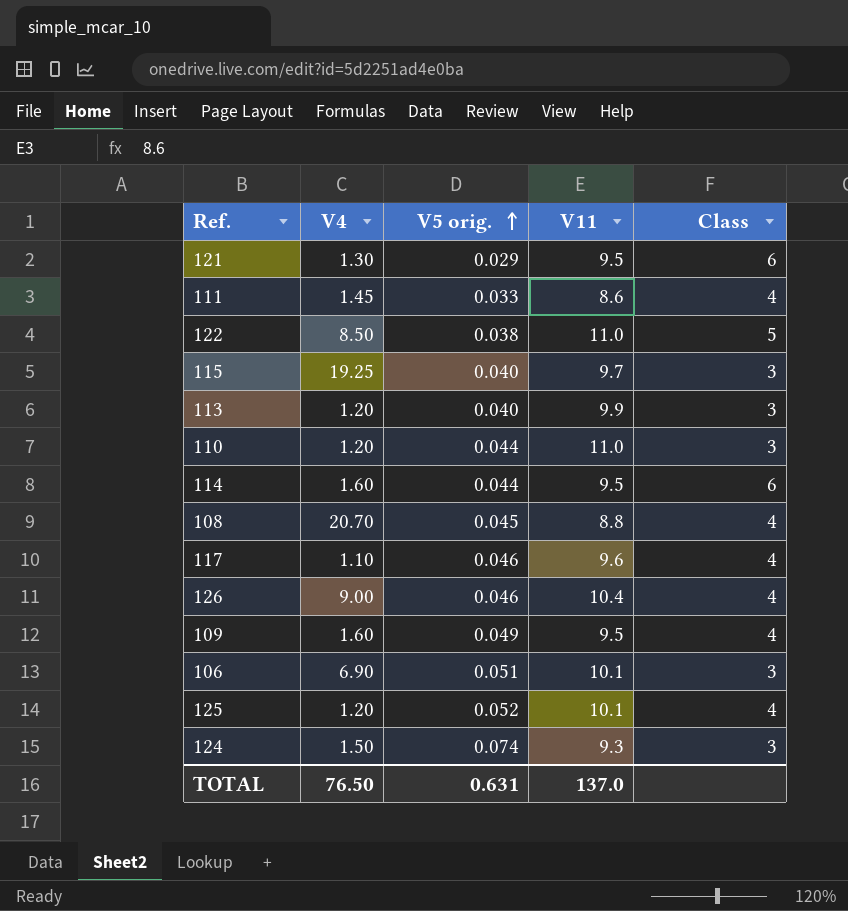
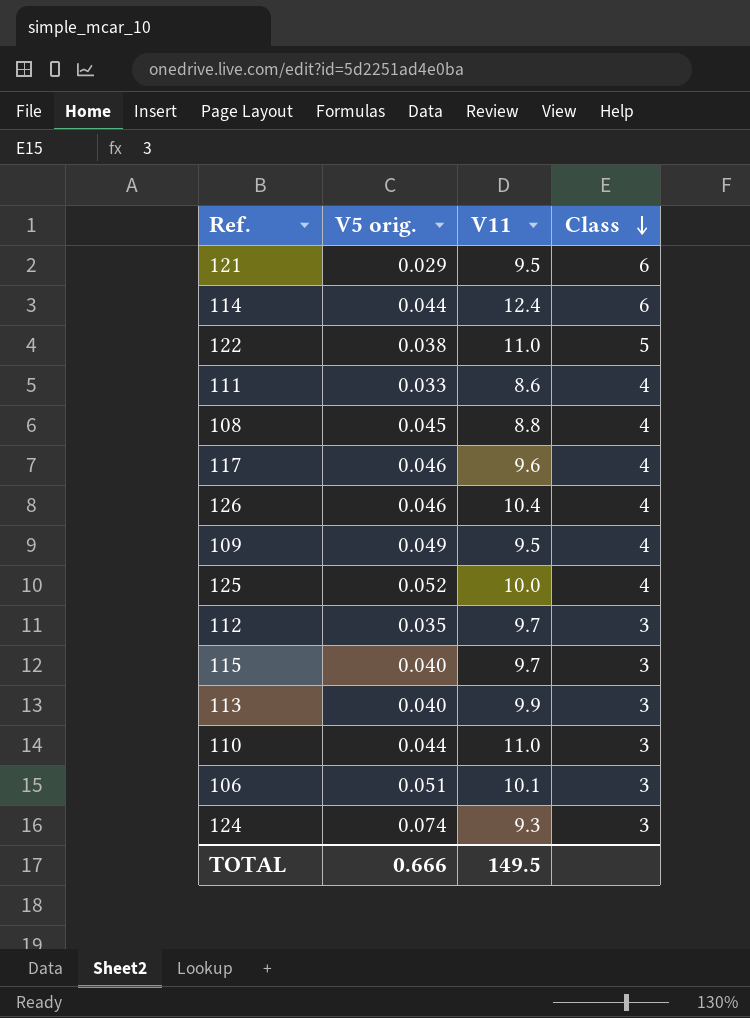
row order: V5 orig. ascending -> Class descending
column V4 | position: 2 -> none
114 | V11: 9.5 -> 12.4
125 | V11: 10.1 -> 10.0
row 112: none -> 0.035 | 9.7 | 3
TOTAL | V5 orig.: 0.631 -> 0.666
TOTAL | V11: 137.0 -> 149.5

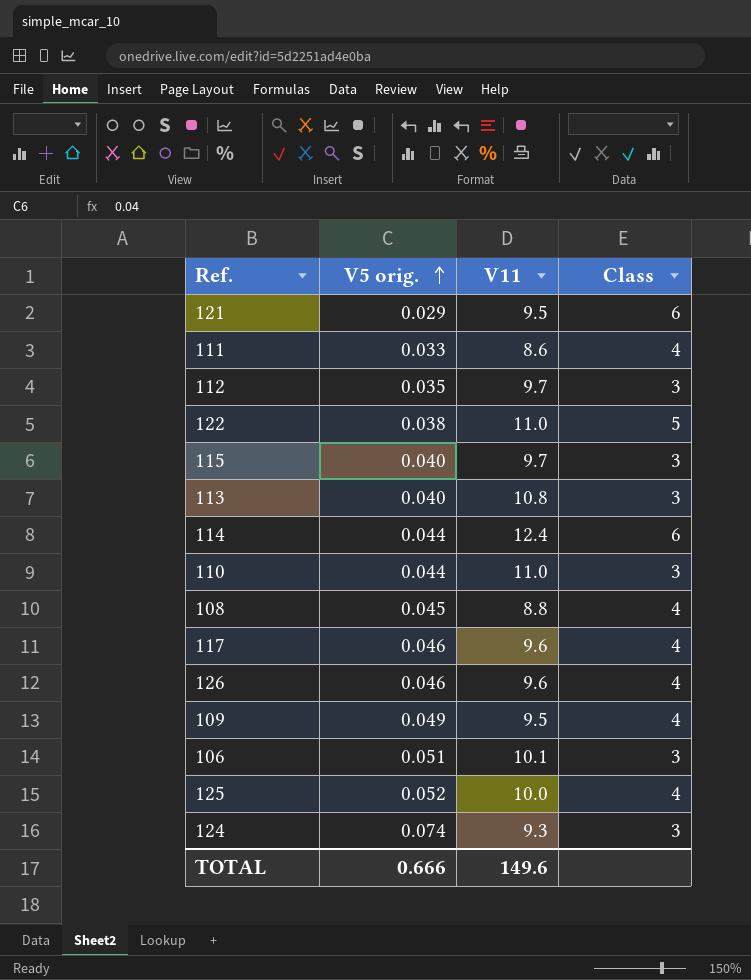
row order: Class descending -> V5 orig. ascending
113 | V11: 9.9 -> 10.8
126 | V11: 10.4 -> 9.6
TOTAL | V11: 149.5 -> 149.6

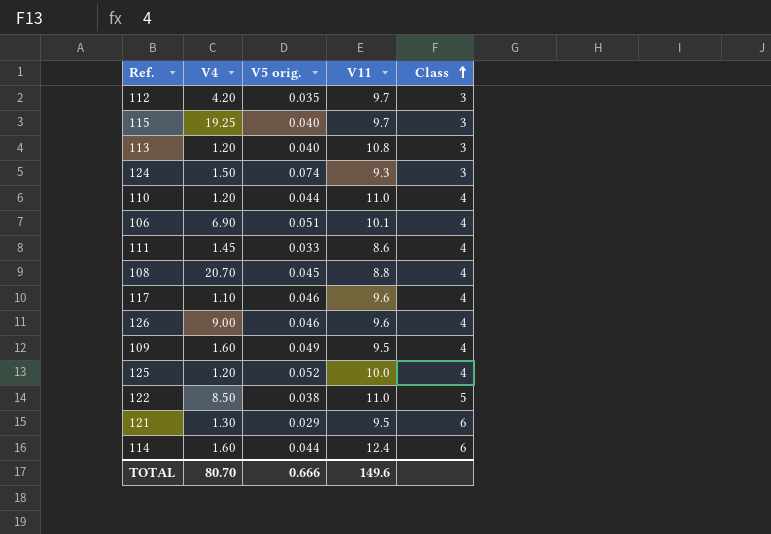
row order: V5 orig. ascending -> Class ascending
column V4 | position: none -> 2
110 | Class: 3 -> 4
106 | Class: 3 -> 4

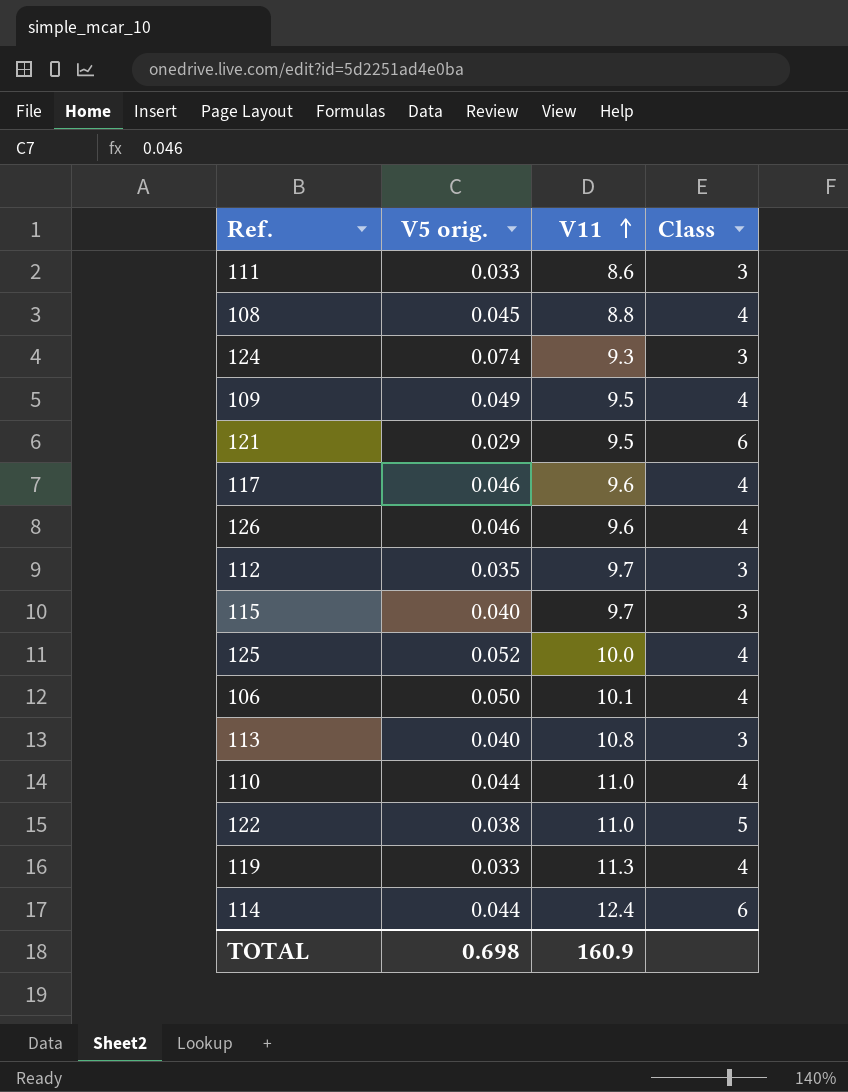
row order: Class ascending -> V11 ascending
column V4 | position: 2 -> none
111 | Class: 4 -> 3
106 | V5 orig.: 0.051 -> 0.050
row 119: none -> 0.033 | 11.3 | 4
TOTAL | V5 orig.: 0.666 -> 0.698
TOTAL | V11: 149.6 -> 160.9

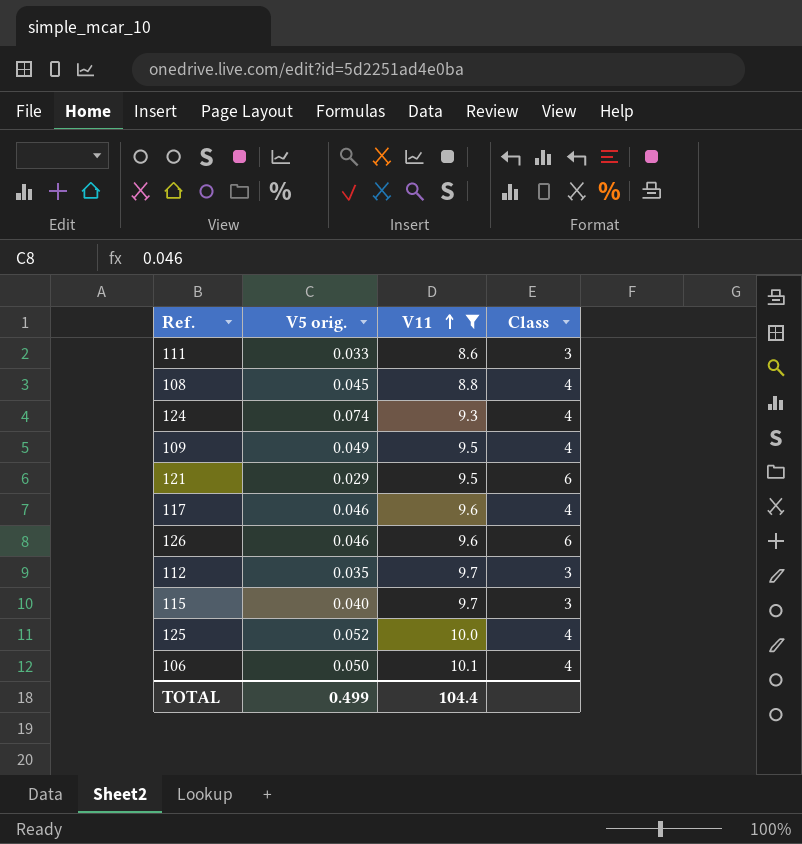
filter: none -> V11 <= 10.1
124 | Class: 3 -> 4
126 | Class: 4 -> 6
TOTAL | V5 orig.: 0.698 -> 0.499
TOTAL | V11: 160.9 -> 104.4

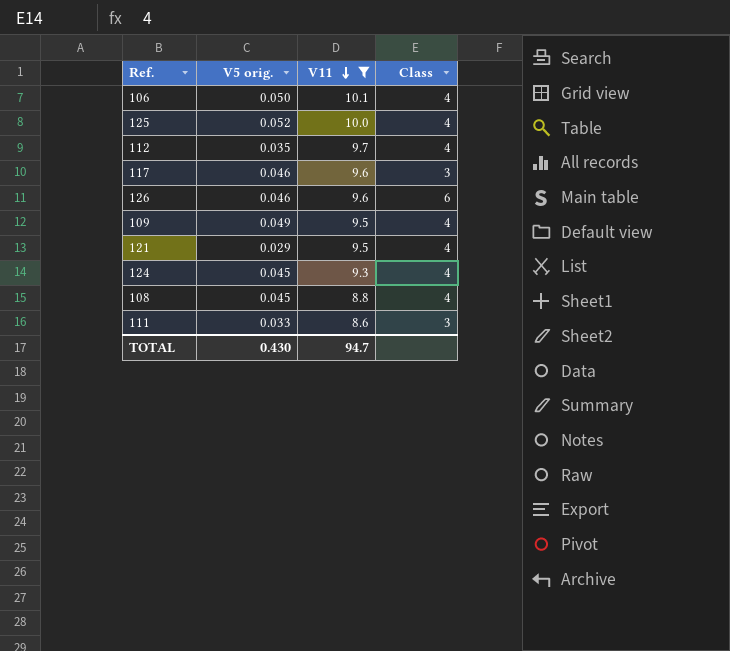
row order: V11 ascending -> V11 descending
row 115: 0.040 | 9.7 | 3 -> none
112 | Class: 3 -> 4
117 | Class: 4 -> 3
121 | Class: 6 -> 4
124 | V5 orig.: 0.074 -> 0.045
TOTAL | V5 orig.: 0.499 -> 0.430
TOTAL | V11: 104.4 -> 94.7

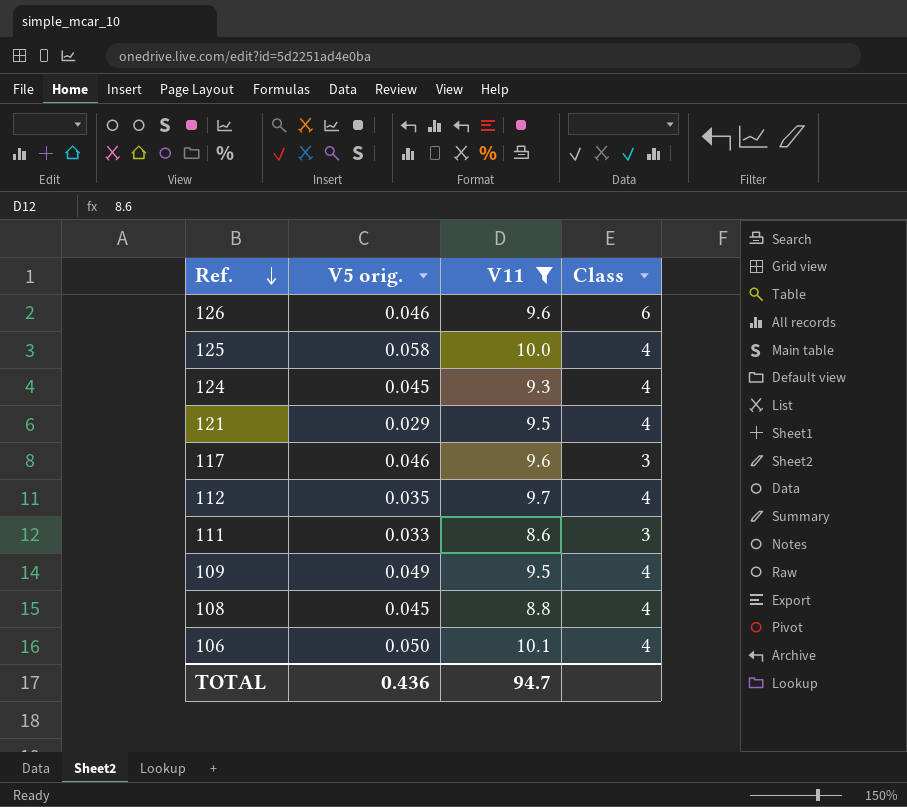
row order: V11 descending -> Ref. descending
125 | V5 orig.: 0.052 -> 0.058
TOTAL | V5 orig.: 0.430 -> 0.436

